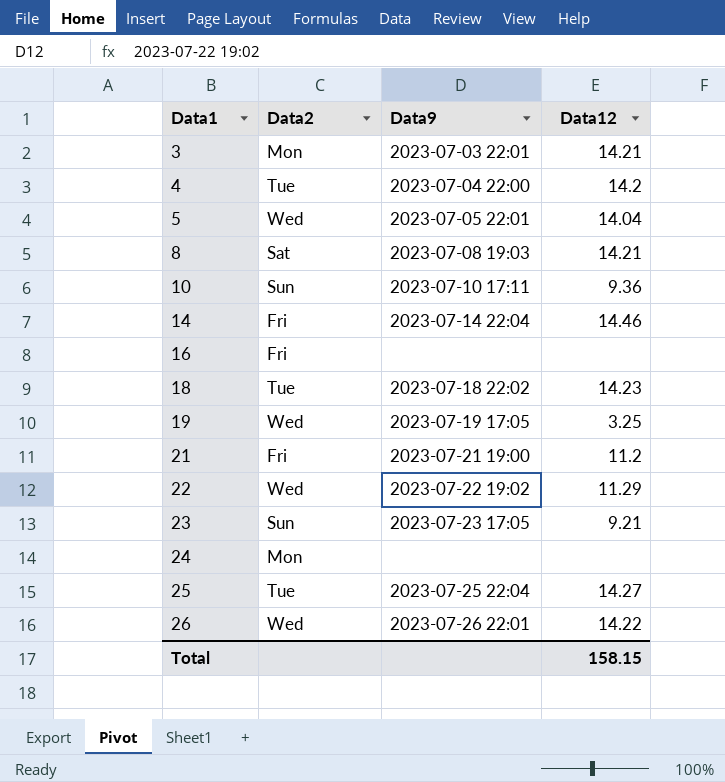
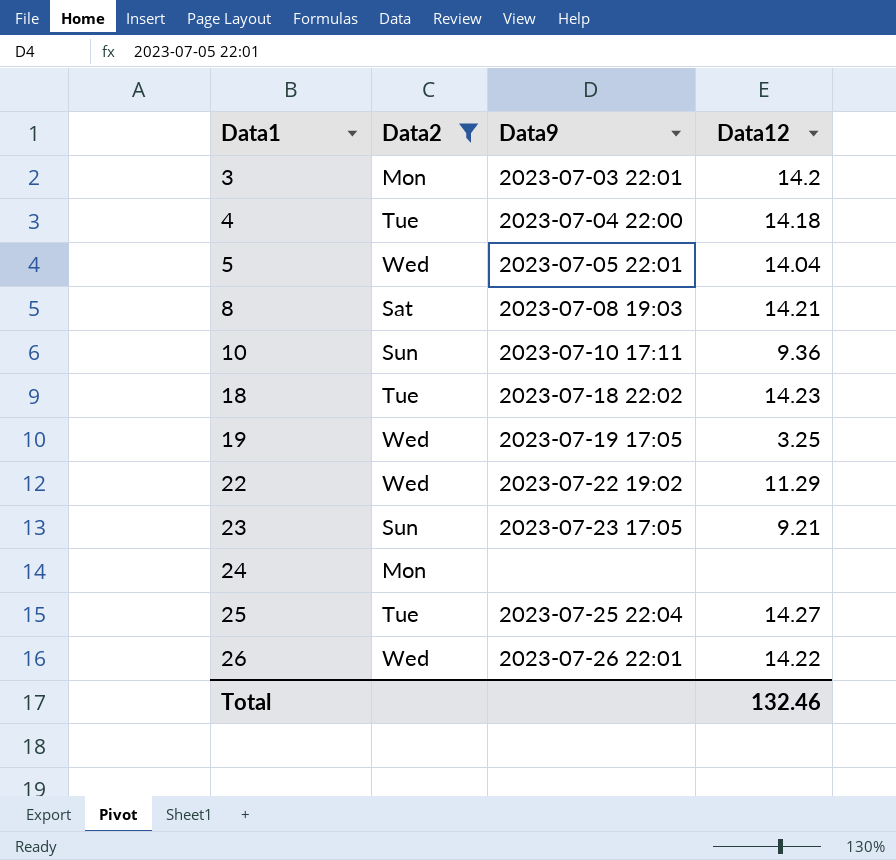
filter: none -> Data2 != Fri
3 | Data12: 14.21 -> 14.2
4 | Data12: 14.2 -> 14.18
Total | Data12: 158.15 -> 132.46

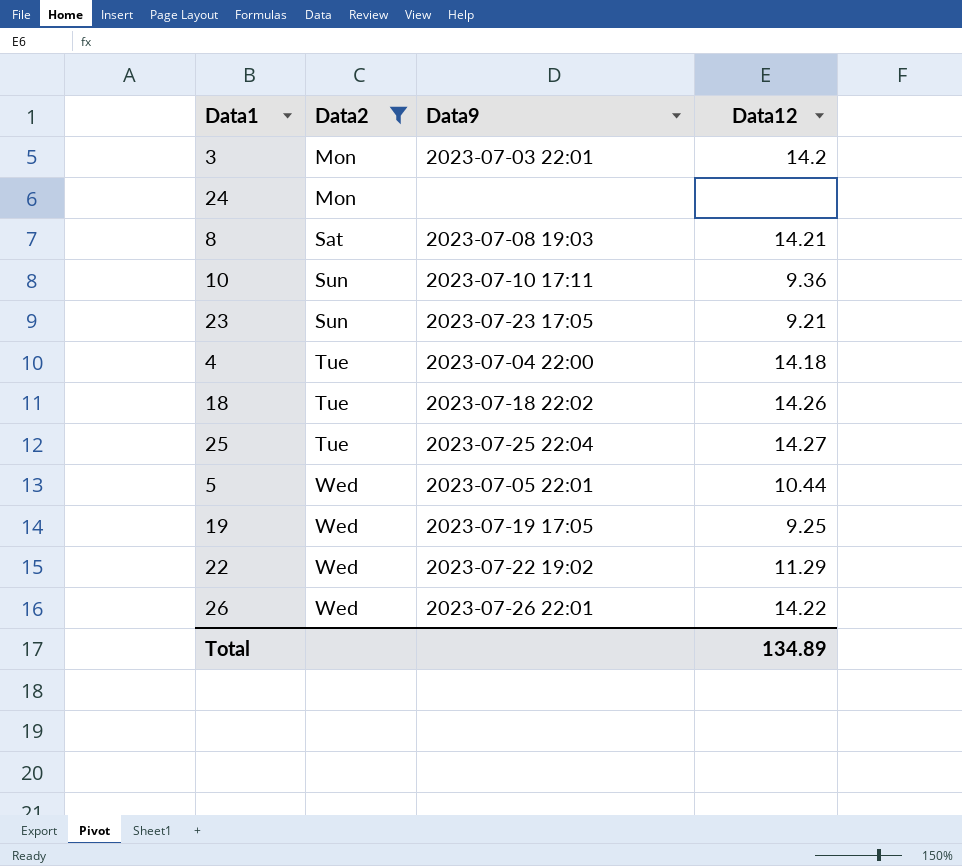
row order: Data1 ascending -> Data2 ascending
18 | Data12: 14.23 -> 14.26
5 | Data12: 14.04 -> 10.44
19 | Data12: 3.25 -> 9.25
Total | Data12: 132.46 -> 134.89

